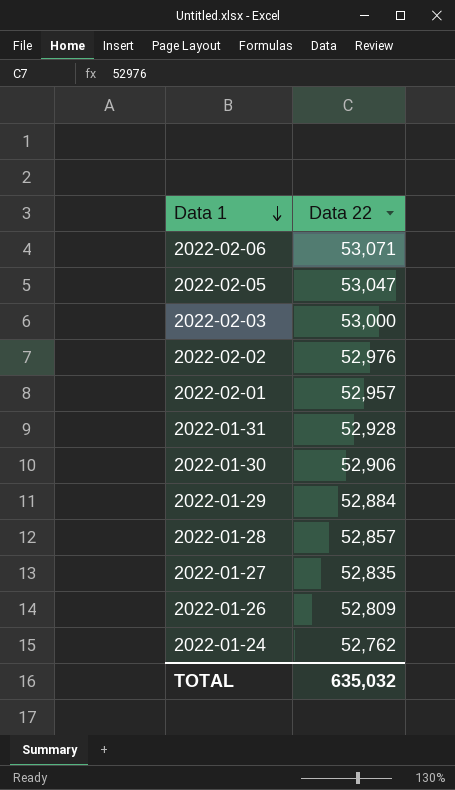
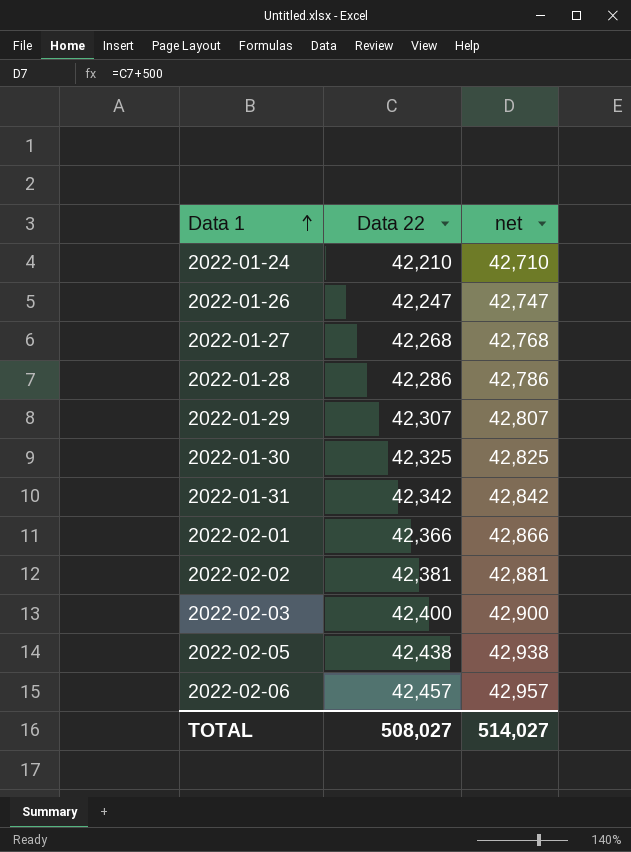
row order: Data 1 descending -> Data 1 ascending
column net | formula: none -> [Data 22] + 500
2022-01-24 | Data 22: 52,762 -> 42,210
2022-01-26 | Data 22: 52,809 -> 42,247
2022-01-27 | Data 22: 52,835 -> 42,268
2022-01-28 | Data 22: 52,857 -> 42,286
2022-01-29 | Data 22: 52,884 -> 42,307
2022-01-30 | Data 22: 52,906 -> 42,325
2022-01-31 | Data 22: 52,928 -> 42,342
2022-02-01 | Data 22: 52,957 -> 42,366
2022-02-02 | Data 22: 52,976 -> 42,381
2022-02-03 | Data 22: 53,000 -> 42,400
2022-02-05 | Data 22: 53,047 -> 42,438
2022-02-06 | Data 22: 53,071 -> 42,457
TOTAL | Data 22: 635,032 -> 508,027

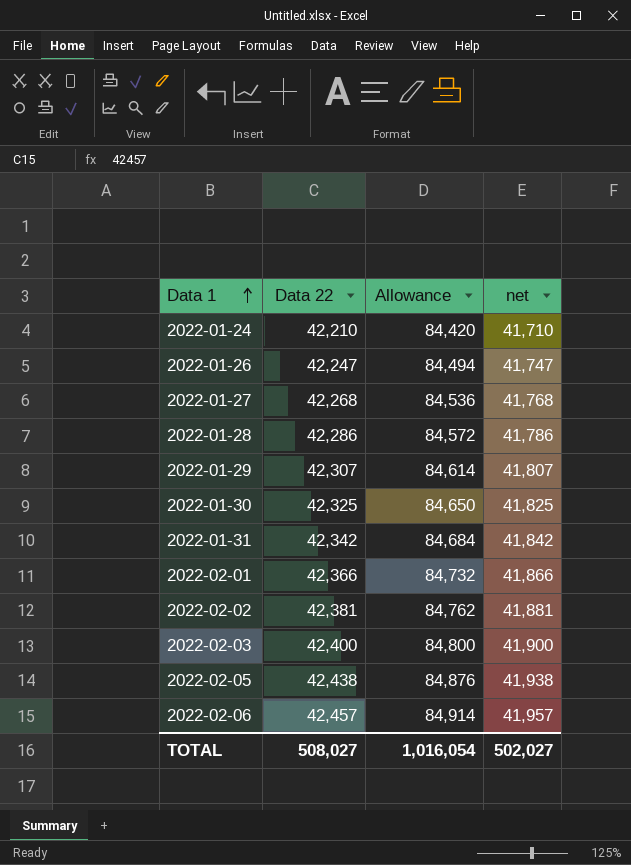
column Allowance | formula: none -> [Data 22] * 2
column net | formula: [Data 22] + 500 -> [Data 22] - 500
TOTAL | net: 514,027 -> 502,027

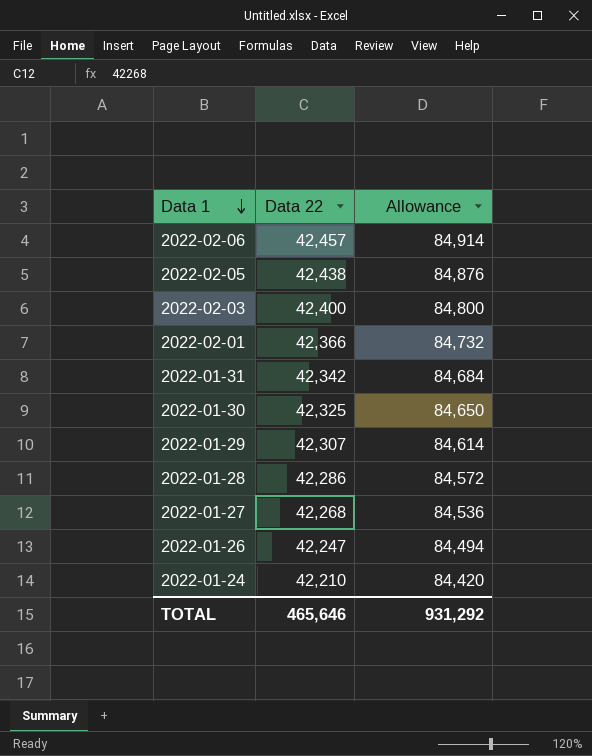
row order: Data 1 ascending -> Data 1 descending
column net | formula: [Data 22] - 500 -> none
row 2022-02-02: 42,381 | 84,762 | 41,881 -> none
TOTAL | Data 22: 508,027 -> 465,646
TOTAL | Allowance: 1,016,054 -> 931,292

